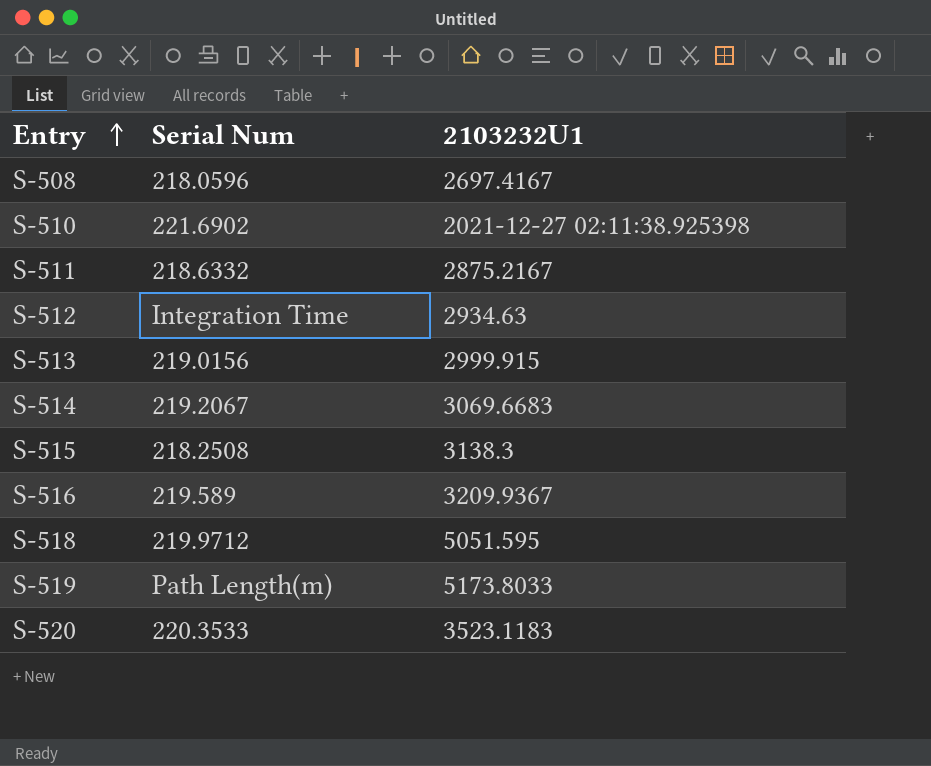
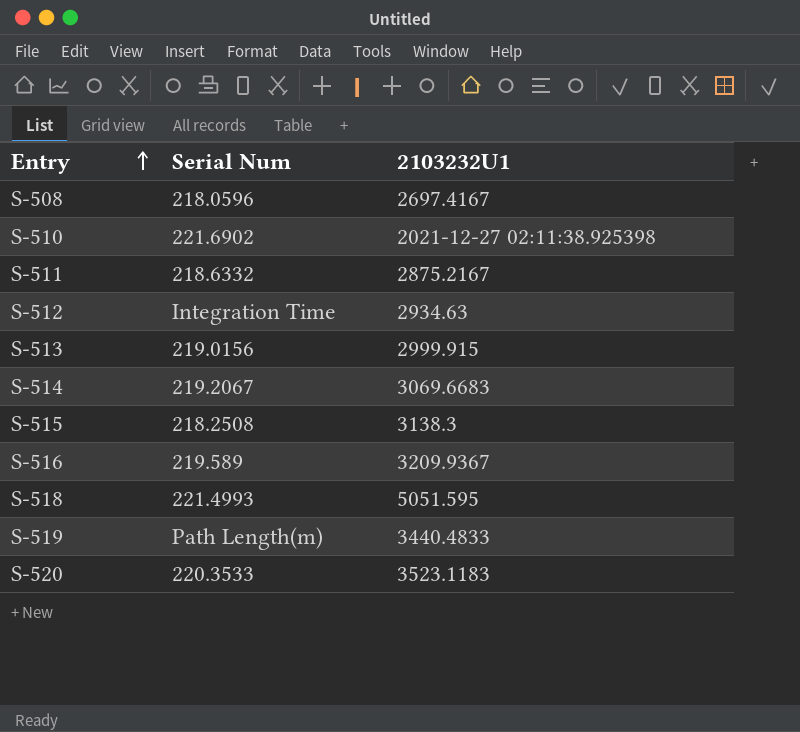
S-518 | Serial Num: 219.9712 -> 221.4993
S-519 | 2103232U1: 5173.8033 -> 3440.4833

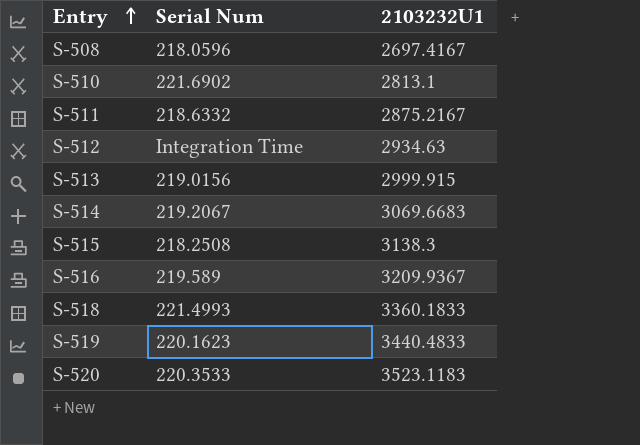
S-510 | 2103232U1: 2021-12-27 02:11:38.925398 -> 2813.1
S-518 | 2103232U1: 5051.595 -> 3360.1833
S-519 | Serial Num: Path Length(m) -> 220.1623

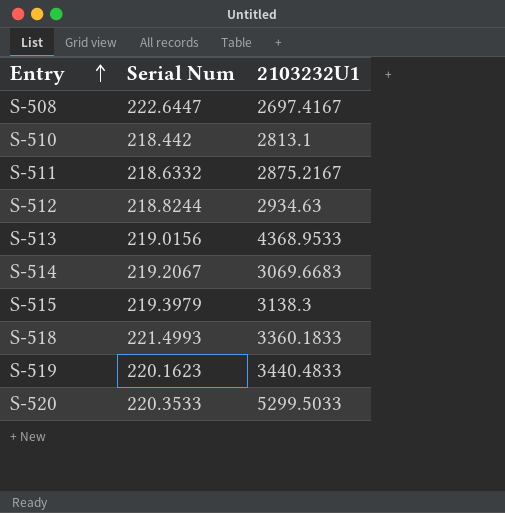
row S-516: 219.589 | 3209.9367 -> none
S-508 | Serial Num: 218.0596 -> 222.6447
S-510 | Serial Num: 221.6902 -> 218.442
S-512 | Serial Num: Integration Time -> 218.8244
S-513 | 2103232U1: 2999.915 -> 4368.9533
S-515 | Serial Num: 218.2508 -> 219.3979
S-520 | 2103232U1: 3523.1183 -> 5299.5033

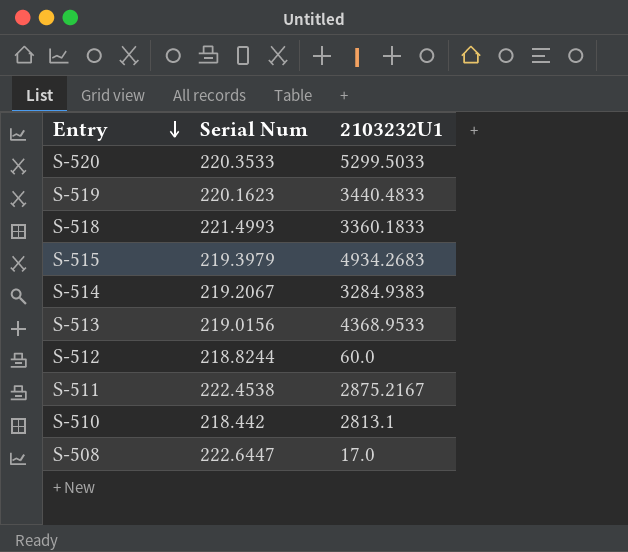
row order: Entry ascending -> Entry descending
S-515 | 2103232U1: 3138.3 -> 4934.2683
S-514 | 2103232U1: 3069.6683 -> 3284.9383
S-512 | 2103232U1: 2934.63 -> 60.0
S-511 | Serial Num: 218.6332 -> 222.4538
S-508 | 2103232U1: 2697.4167 -> 17.0

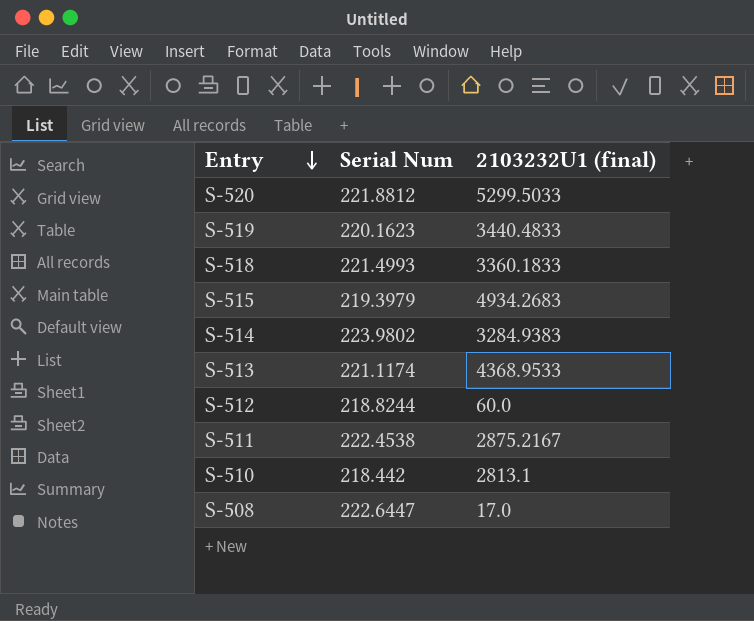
column name: 2103232U1 -> 2103232U1 (final)
S-520 | Serial Num: 220.3533 -> 221.8812
S-514 | Serial Num: 219.2067 -> 223.9802
S-513 | Serial Num: 219.0156 -> 221.1174

